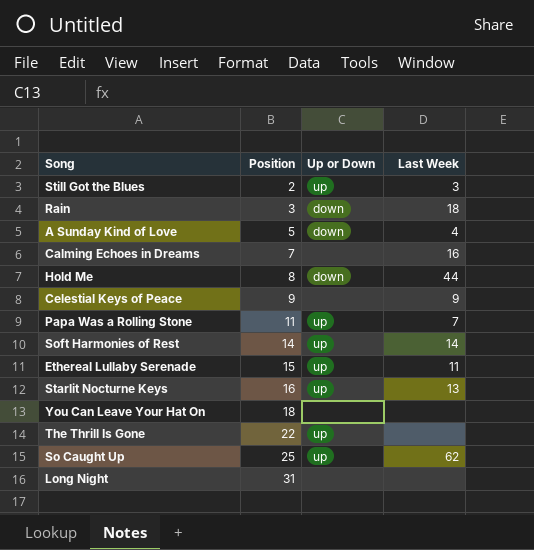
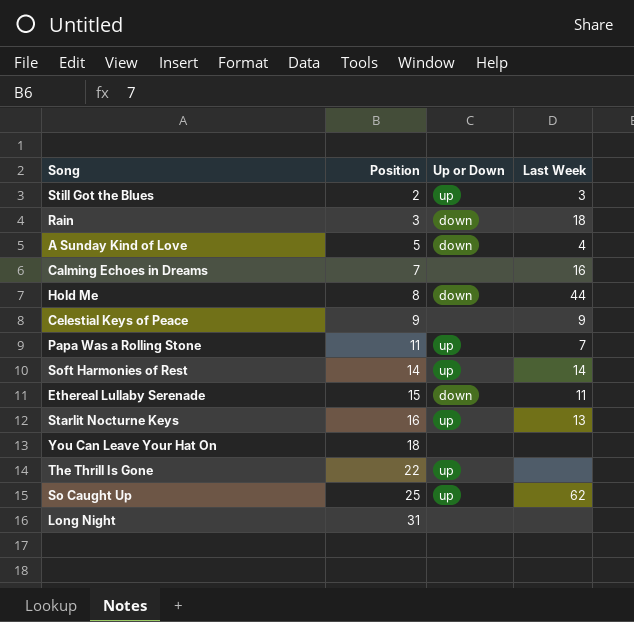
Ethereal Lullaby Serenade | Up or Down: up -> down

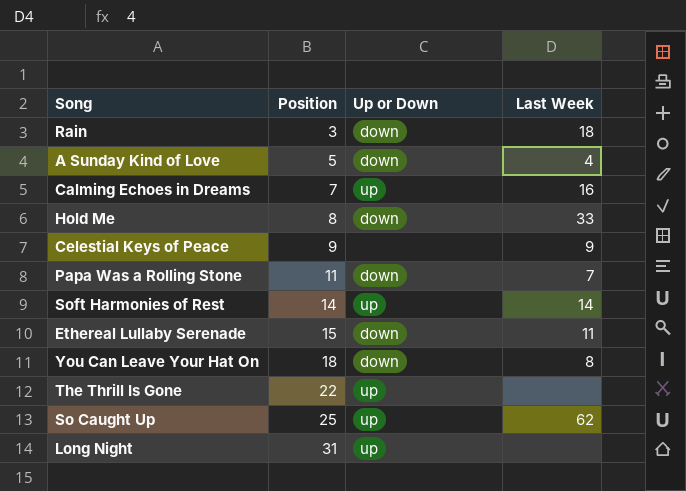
row Still Got the Blues: 2 | up | 3 -> none
row Starlit Nocturne Keys: 16 | up | 13 -> none
Calming Echoes in Dreams | Up or Down: none -> up
Hold Me | Last Week: 44 -> 33
Papa Was a Rolling Stone | Up or Down: up -> down
You Can Leave Your Hat On | Up or Down: none -> down
You Can Leave Your Hat On | Last Week: none -> 8
Long Night | Up or Down: none -> up

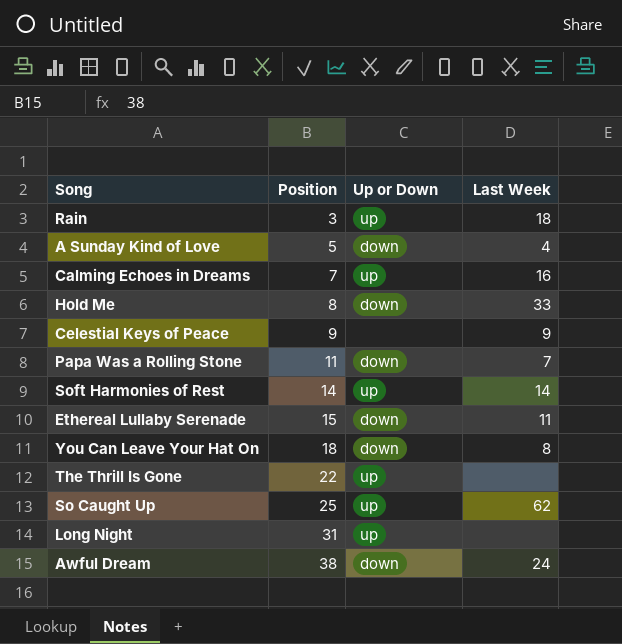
Rain | Up or Down: down -> up
row Awful Dream: none -> 38 | down | 24

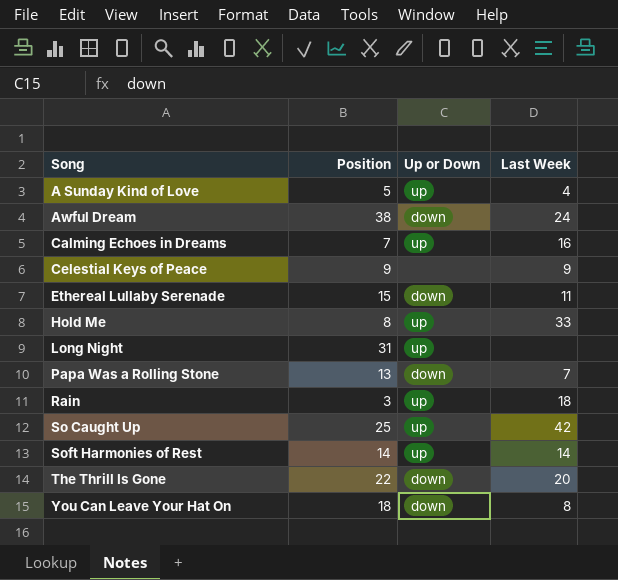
row order: Position ascending -> Song ascending
A Sunday Kind of Love | Up or Down: down -> up
Hold Me | Up or Down: down -> up
Papa Was a Rolling Stone | Position: 11 -> 13
So Caught Up | Last Week: 62 -> 42
The Thrill Is Gone | Up or Down: up -> down
The Thrill Is Gone | Last Week: none -> 20

